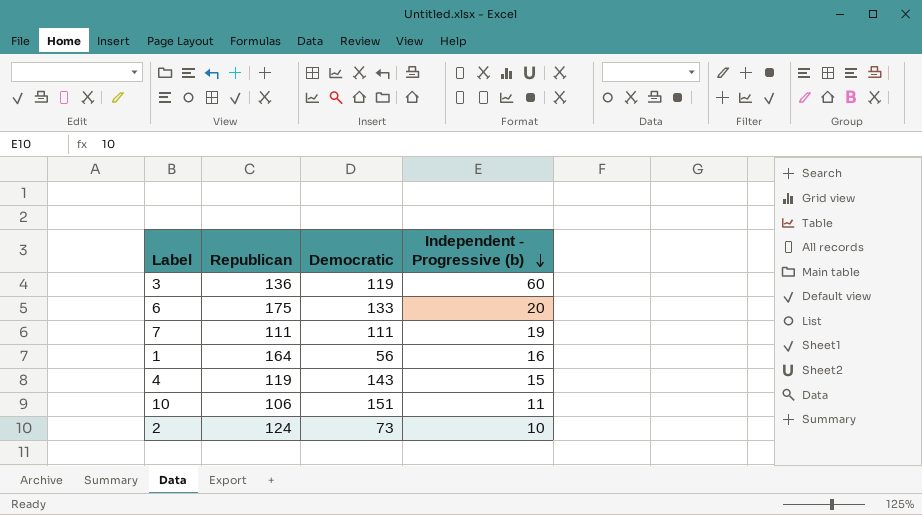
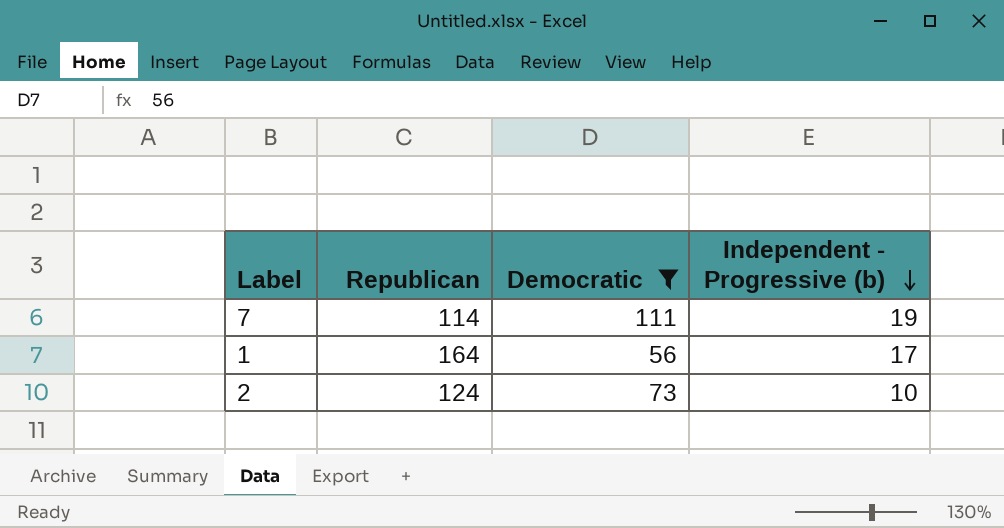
filter: none -> Democratic <= 111
7 | Republican: 111 -> 114
1 | Independent - Progressive (b): 16 -> 17

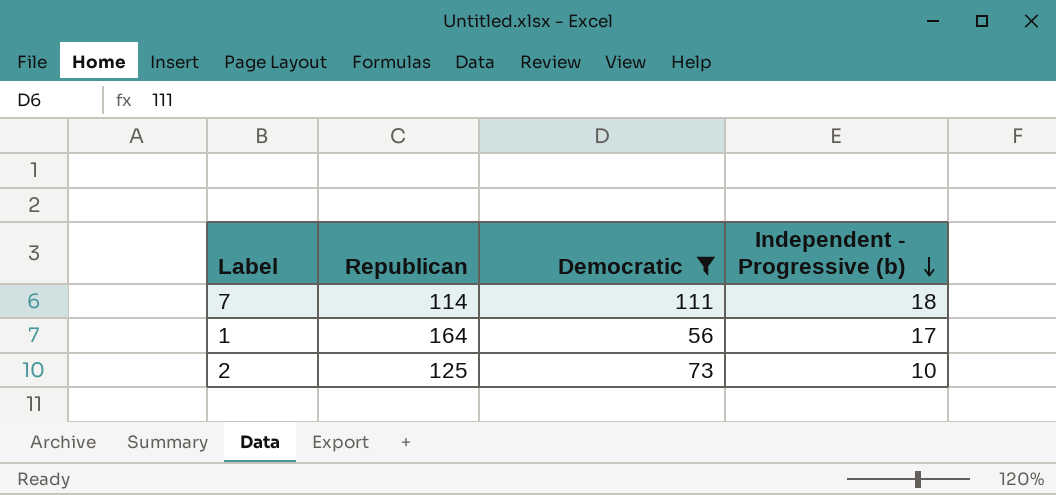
7 | Independent - Progressive (b): 19 -> 18
2 | Republican: 124 -> 125

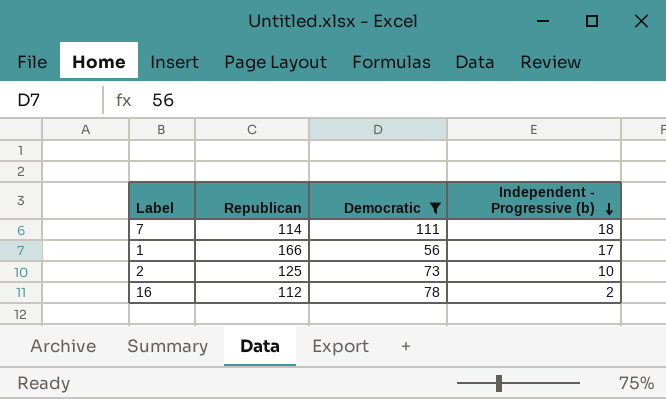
1 | Republican: 164 -> 166
row 16: none -> 112 | 78 | 2

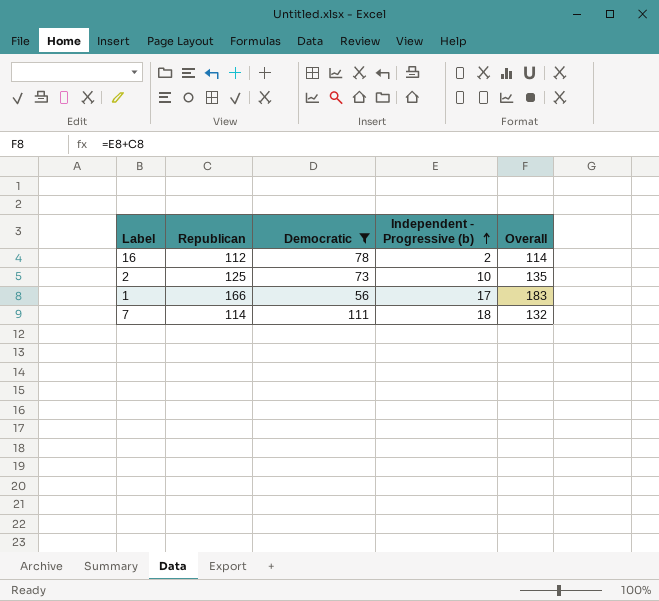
row order: Independent - Progressive (b) descending -> Independent - Progressive (b) ascending
column Overall | formula: none -> [Republican] + [Independent - Progressive (b)]

